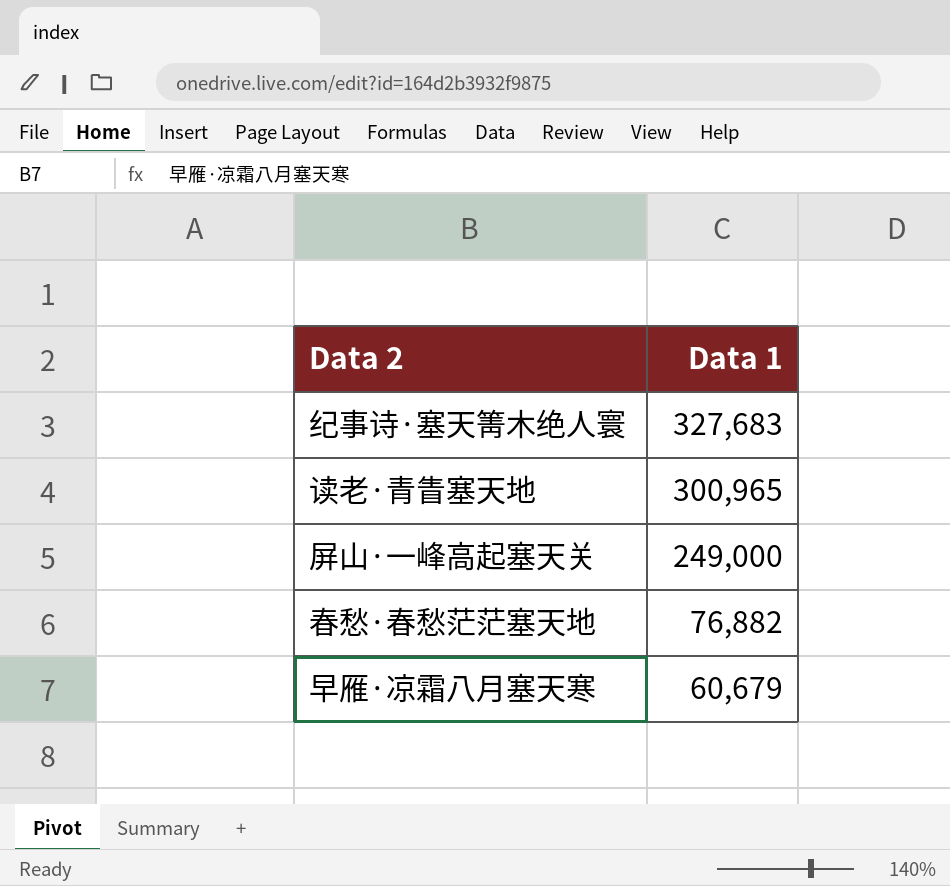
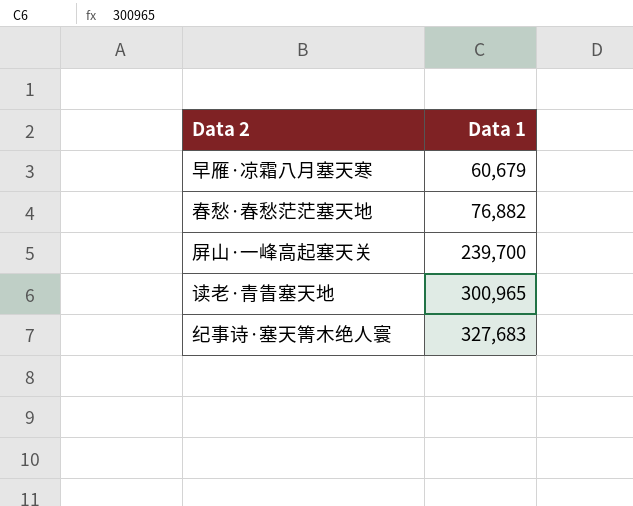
row order: Data 1 descending -> Data 1 ascending
屏山·一峰高起塞天关 | Data 1: 249,000 -> 239,700

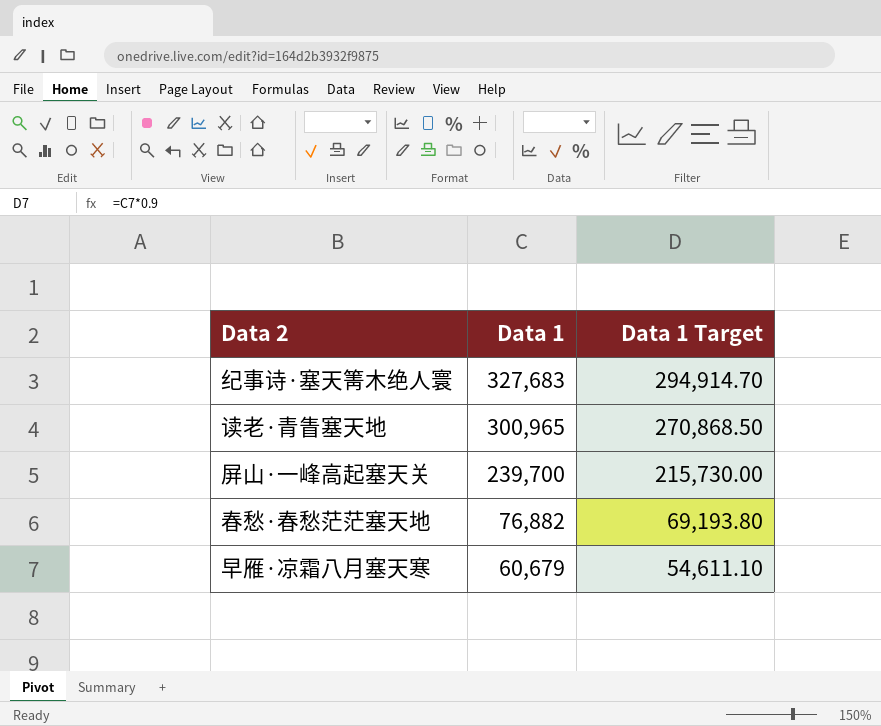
row order: Data 1 ascending -> Data 1 descending
column Data 1 Target | formula: none -> [Data 1] * 0.9

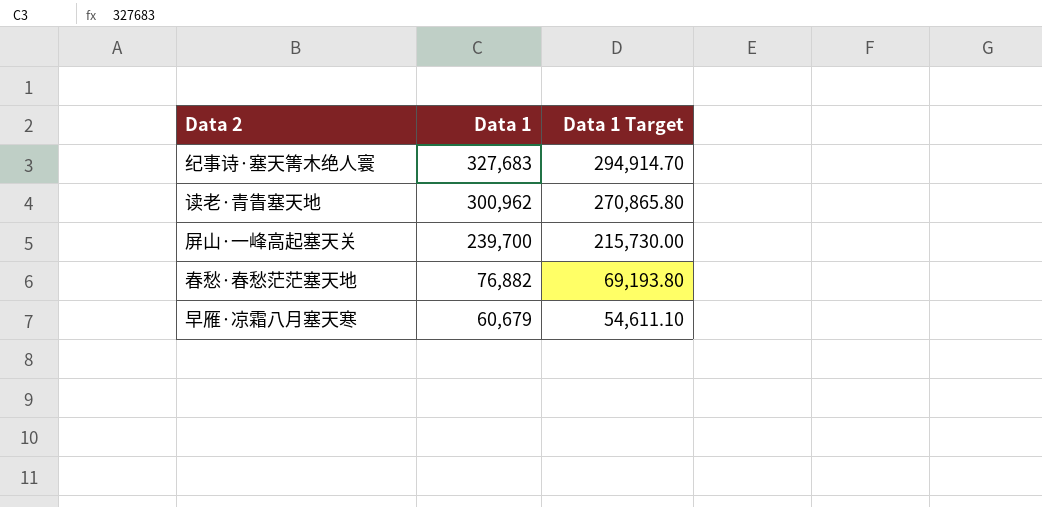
读老·青眚塞天地 | Data 1: 300,965 -> 300,962
读老·青眚塞天地 | Data 1 Target: 270,868.50 -> 270,865.80

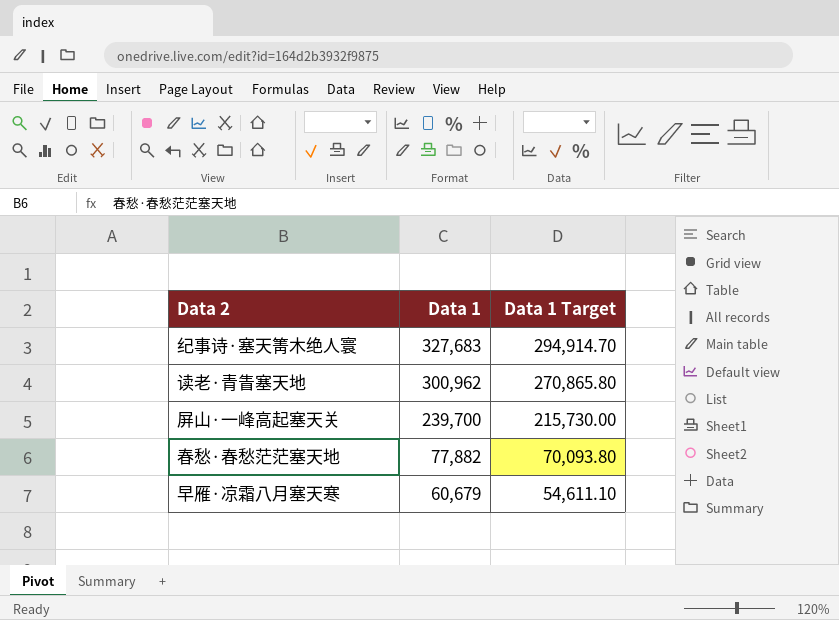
春愁·春愁茫茫塞天地 | Data 1: 76,882 -> 77,882
春愁·春愁茫茫塞天地 | Data 1 Target: 69,193.80 -> 70,093.80

